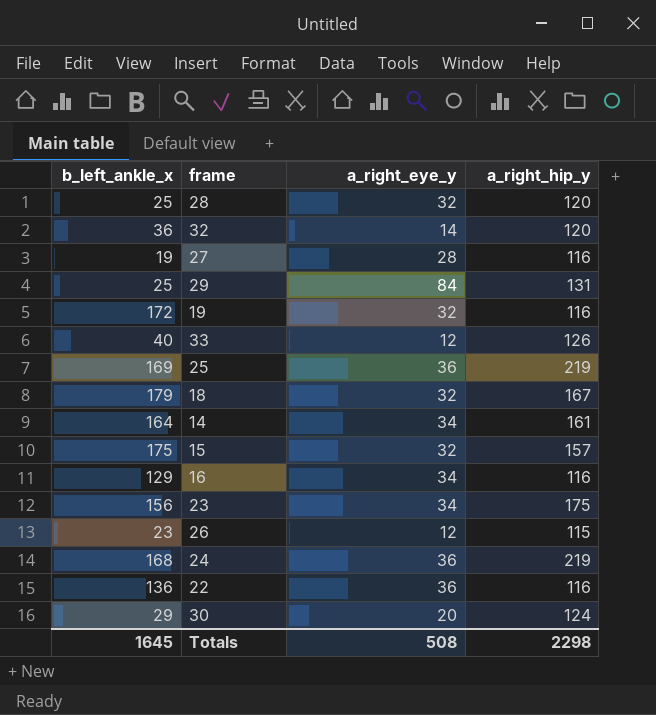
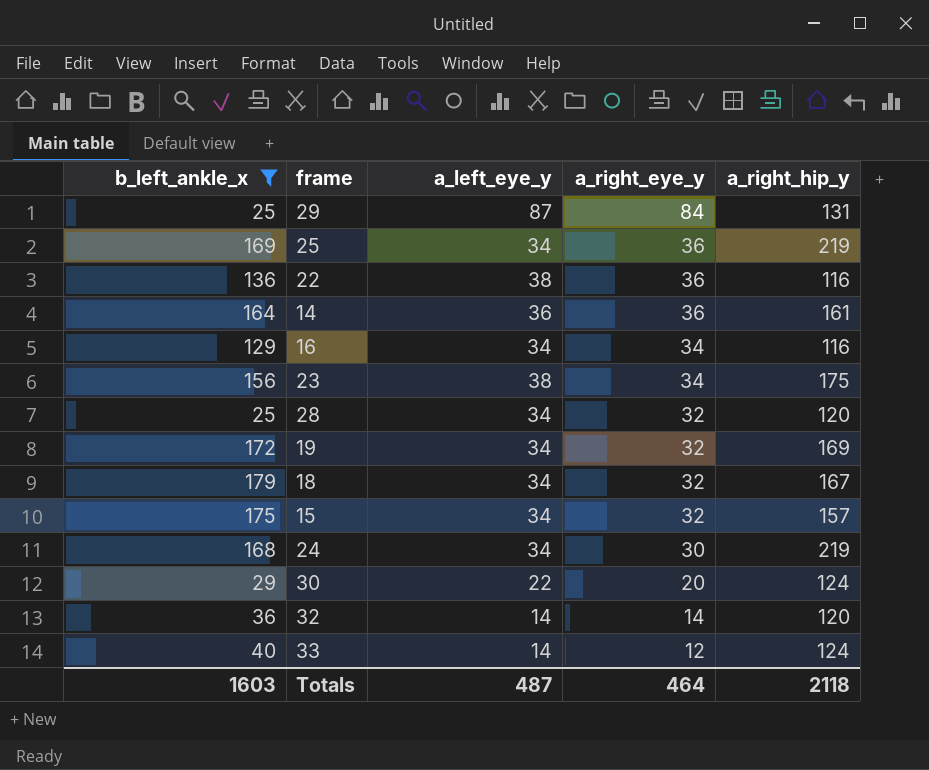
filter: none -> b_left_ankle_x >= 25
row order: none -> a_right_eye_y descending
column a_left_eye_y | position: none -> 3
14 | a_right_eye_y: 34 -> 36
19 | a_right_hip_y: 116 -> 169
24 | a_right_eye_y: 36 -> 30
33 | a_right_hip_y: 126 -> 124
Totals | b_left_ankle_x: 1645 -> 1603
Totals | a_right_eye_y: 508 -> 464
Totals | a_right_hip_y: 2298 -> 2118

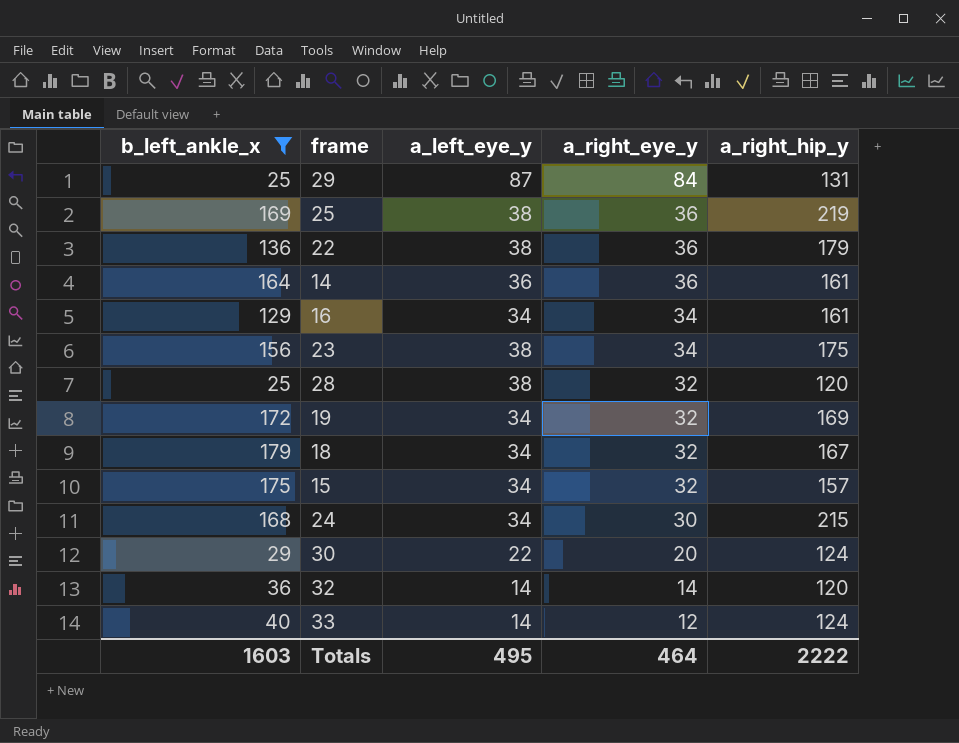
25 | a_left_eye_y: 34 -> 38
22 | a_right_hip_y: 116 -> 179
16 | a_right_hip_y: 116 -> 161
28 | a_left_eye_y: 34 -> 38
24 | a_right_hip_y: 219 -> 215
Totals | a_left_eye_y: 487 -> 495
Totals | a_right_hip_y: 2118 -> 2222

